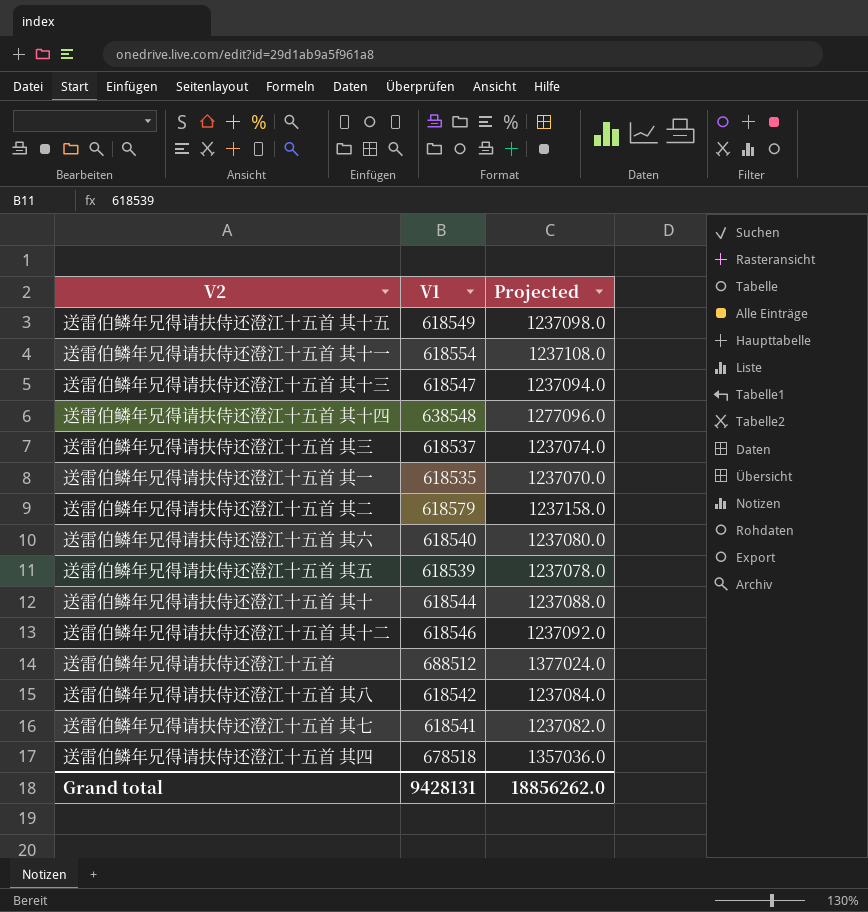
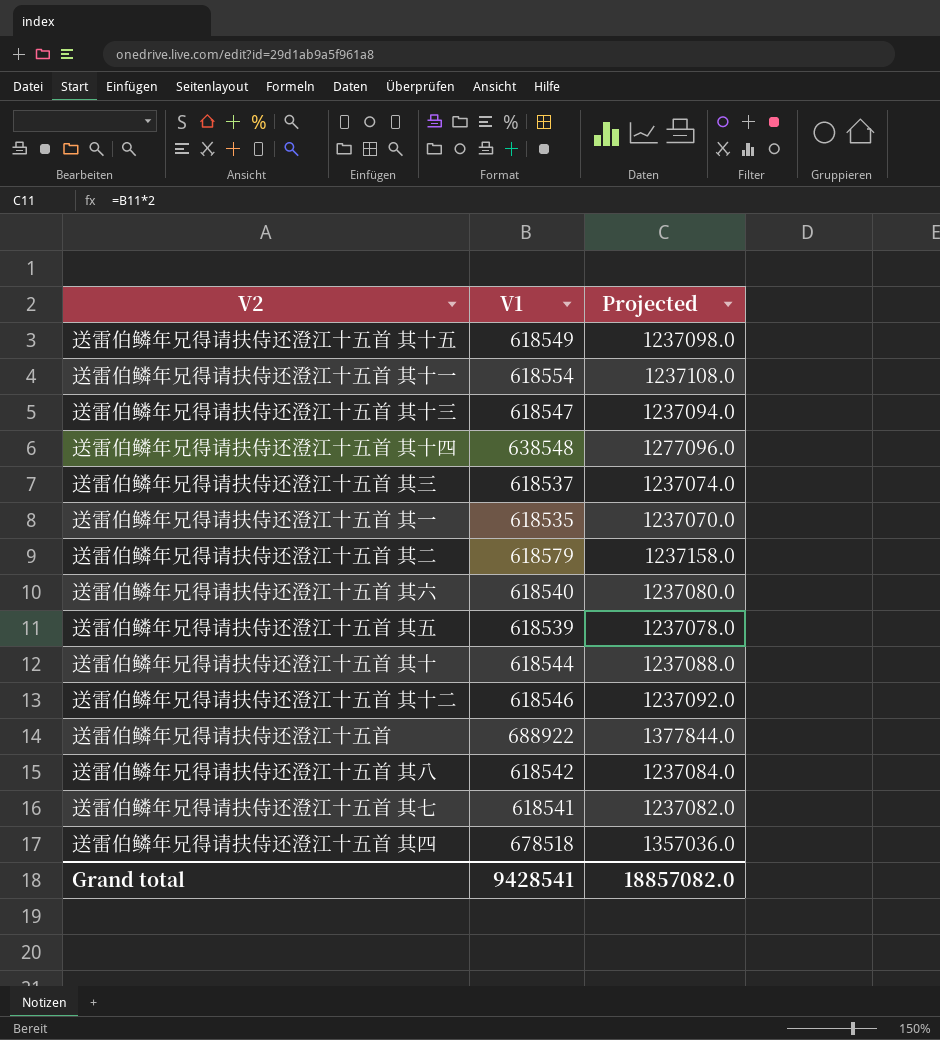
送雷伯鳞年兄得请扶侍还澄江十五首 | V1: 688512 -> 688922
送雷伯鳞年兄得请扶侍还澄江十五首 | Projected: 1377024.0 -> 1377844.0
Grand total | V1: 9428131 -> 9428541
Grand total | Projected: 18856262.0 -> 18857082.0

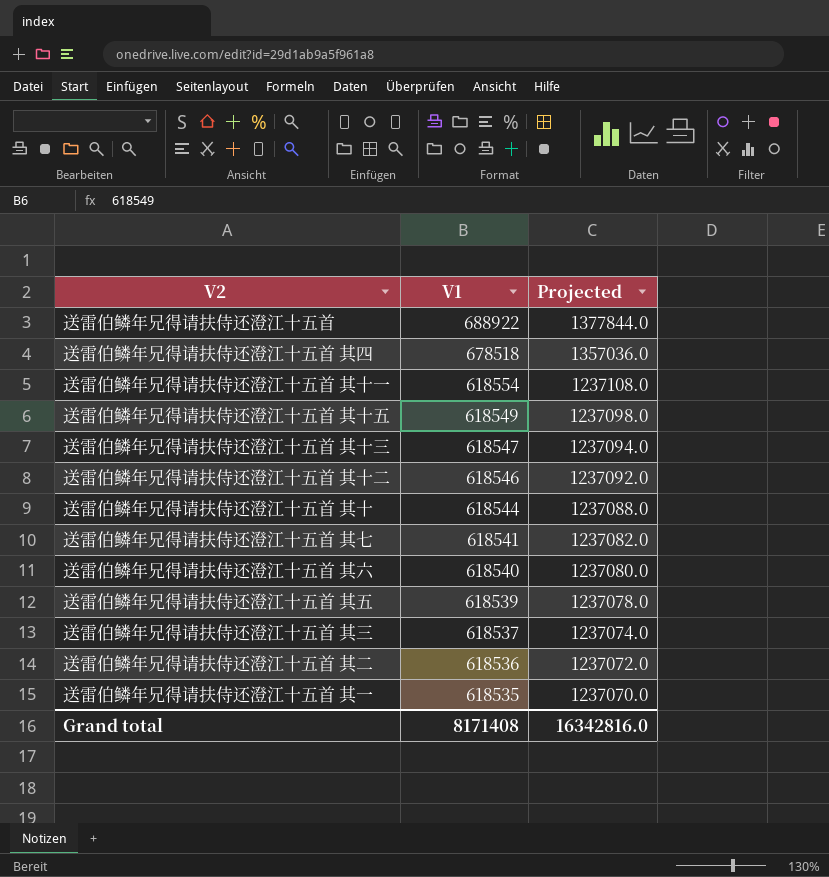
row order: none -> V1 descending
row 送雷伯鳞年兄得请扶侍还澄江十五首 其十四: 638548 | 1277096.0 -> none
row 送雷伯鳞年兄得请扶侍还澄江十五首 其八: 618542 | 1237084.0 -> none
送雷伯鳞年兄得请扶侍还澄江十五首 其二 | V1: 618579 -> 618536
送雷伯鳞年兄得请扶侍还澄江十五首 其二 | Projected: 1237158.0 -> 1237072.0
Grand total | V1: 9428541 -> 8171408
Grand total | Projected: 18857082.0 -> 16342816.0

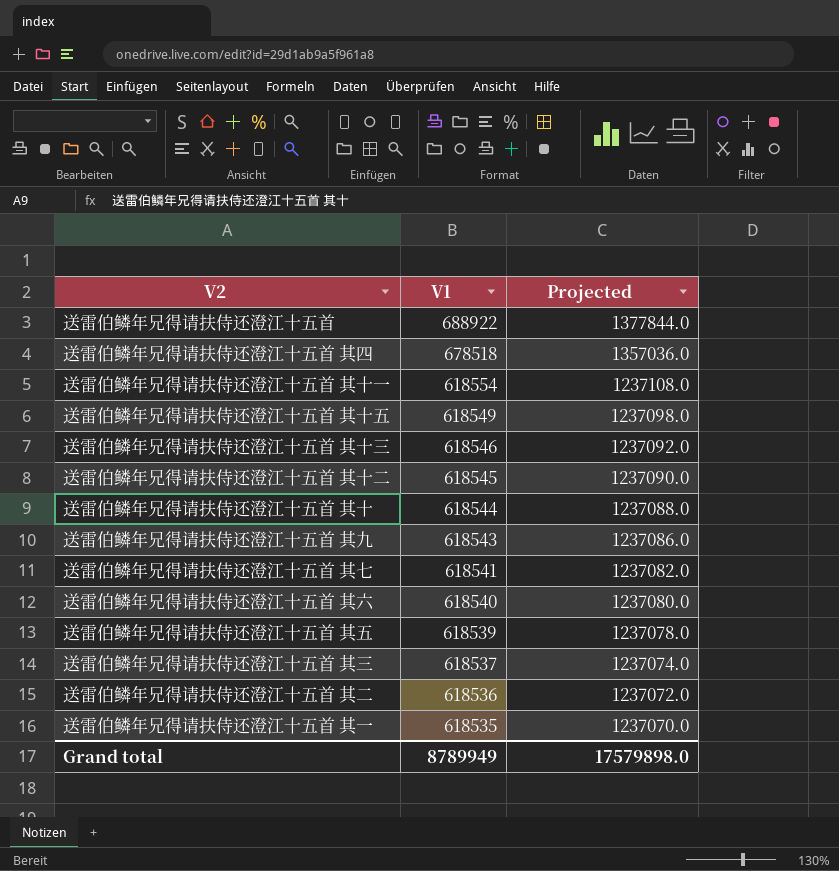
送雷伯鳞年兄得请扶侍还澄江十五首 其十三 | V1: 618547 -> 618546
送雷伯鳞年兄得请扶侍还澄江十五首 其十三 | Projected: 1237094.0 -> 1237092.0
送雷伯鳞年兄得请扶侍还澄江十五首 其十二 | V1: 618546 -> 618545
送雷伯鳞年兄得请扶侍还澄江十五首 其十二 | Projected: 1237092.0 -> 1237090.0
row 送雷伯鳞年兄得请扶侍还澄江十五首 其九: none -> 618543 | 1237086.0
Grand total | V1: 8171408 -> 8789949
Grand total | Projected: 16342816.0 -> 17579898.0

